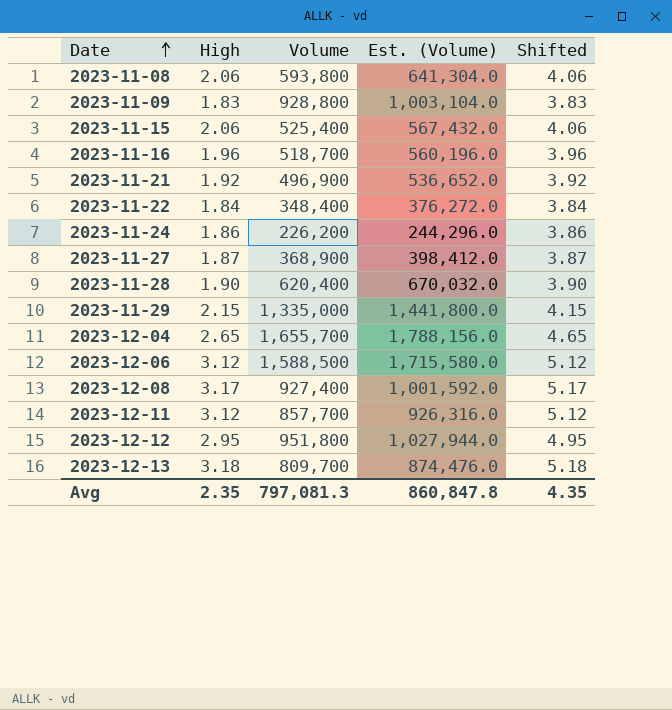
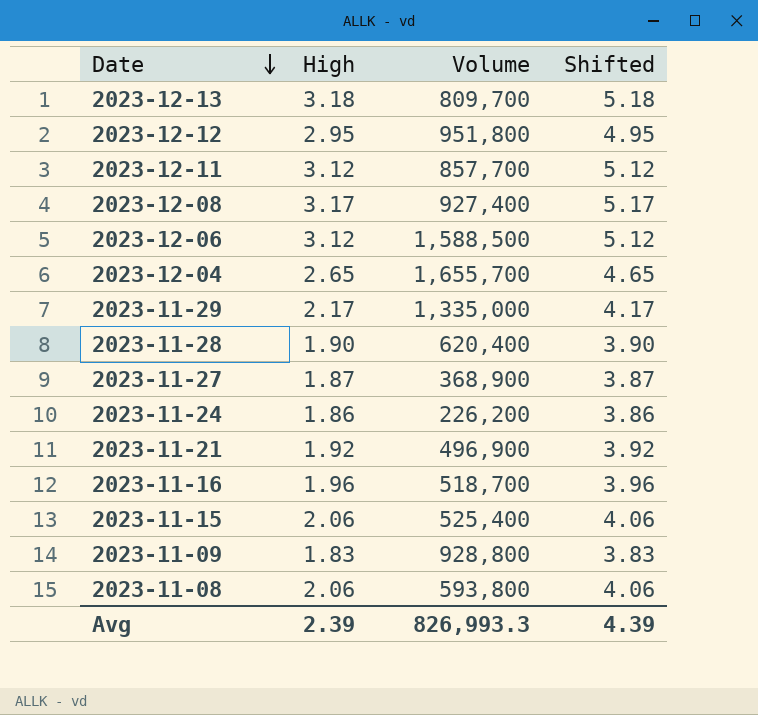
row order: Date ascending -> Date descending
column Est. (Volume) | formula: [Volume] * 1.08 -> none
row 2023-11-22: 1.84 | 348,400 | 376,272.0 | 3.84 -> none
2023-11-29 | High: 2.15 -> 2.17
2023-11-29 | Shifted: 4.15 -> 4.17
Avg | High: 2.35 -> 2.39
Avg | Volume: 797,081.3 -> 826,993.3
Avg | Shifted: 4.35 -> 4.39

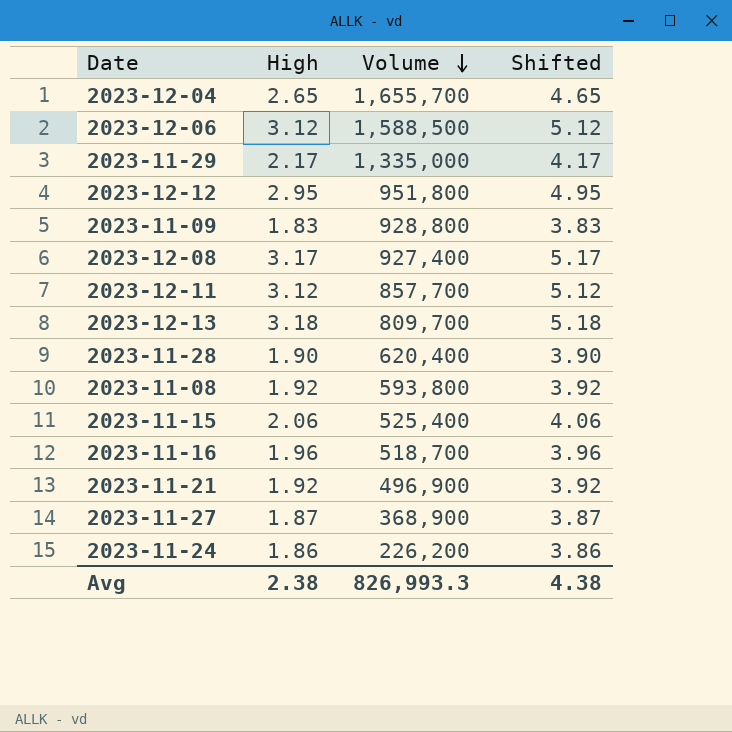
row order: Date descending -> Volume descending
2023-11-08 | High: 2.06 -> 1.92
2023-11-08 | Shifted: 4.06 -> 3.92
Avg | High: 2.39 -> 2.38
Avg | Shifted: 4.39 -> 4.38

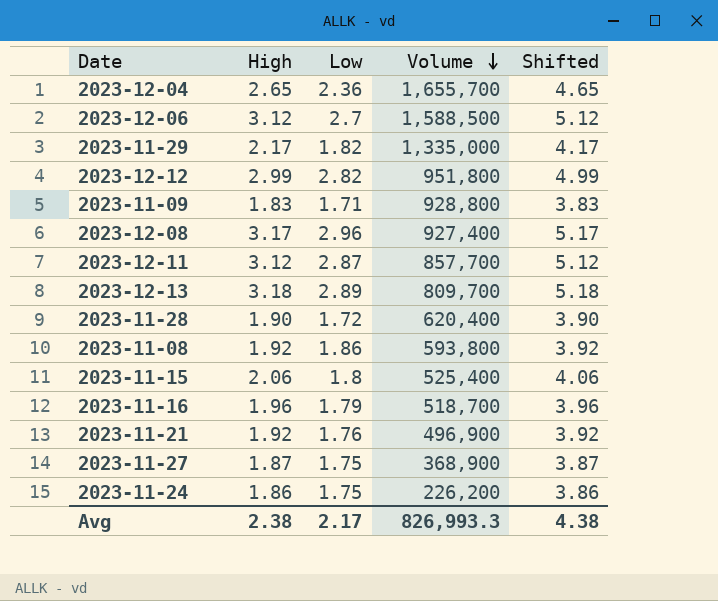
column Low | position: none -> 3
2023-12-12 | High: 2.95 -> 2.99
2023-12-12 | Shifted: 4.95 -> 4.99

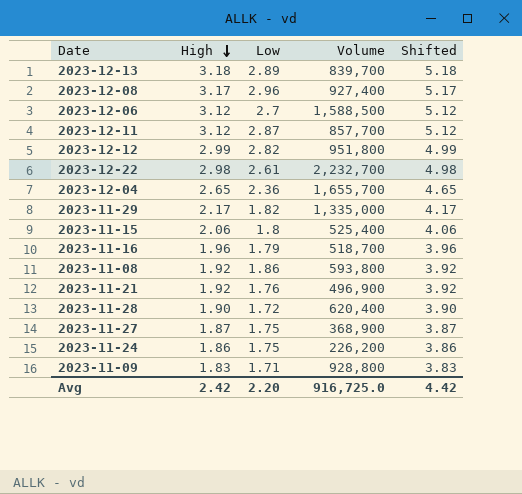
row order: Volume descending -> High descending
2023-12-13 | Volume: 809,700 -> 839,700
row 2023-12-22: none -> 2.98 | 2.61 | 2,232,700 | 4.98
Avg | High: 2.38 -> 2.42
Avg | Low: 2.17 -> 2.20
Avg | Volume: 826,993.3 -> 916,725.0
Avg | Shifted: 4.38 -> 4.42

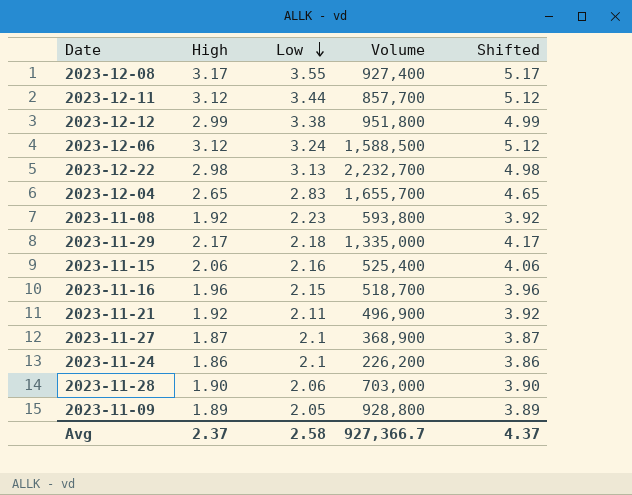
row order: High descending -> Low descending
row 2023-12-13: 3.18 | 2.89 | 839,700 | 5.18 -> none
2023-12-08 | Low: 2.96 -> 3.55
2023-12-11 | Low: 2.87 -> 3.44
2023-12-12 | Low: 2.82 -> 3.38
2023-12-06 | Low: 2.7 -> 3.24
2023-12-22 | Low: 2.61 -> 3.13
2023-12-04 | Low: 2.36 -> 2.83
2023-11-08 | Low: 1.86 -> 2.23
2023-11-29 | Low: 1.82 -> 2.18
2023-11-15 | Low: 1.8 -> 2.16
2023-11-16 | Low: 1.79 -> 2.15
2023-11-21 | Low: 1.76 -> 2.11
2023-11-27 | Low: 1.75 -> 2.1
2023-11-24 | Low: 1.75 -> 2.1
2023-11-28 | Low: 1.72 -> 2.06
2023-11-28 | Volume: 620,400 -> 703,000
2023-11-09 | High: 1.83 -> 1.89
2023-11-09 | Low: 1.71 -> 2.05
2023-11-09 | Shifted: 3.83 -> 3.89
Avg | High: 2.42 -> 2.37
Avg | Low: 2.20 -> 2.58
Avg | Volume: 916,725.0 -> 927,366.7
Avg | Shifted: 4.42 -> 4.37

